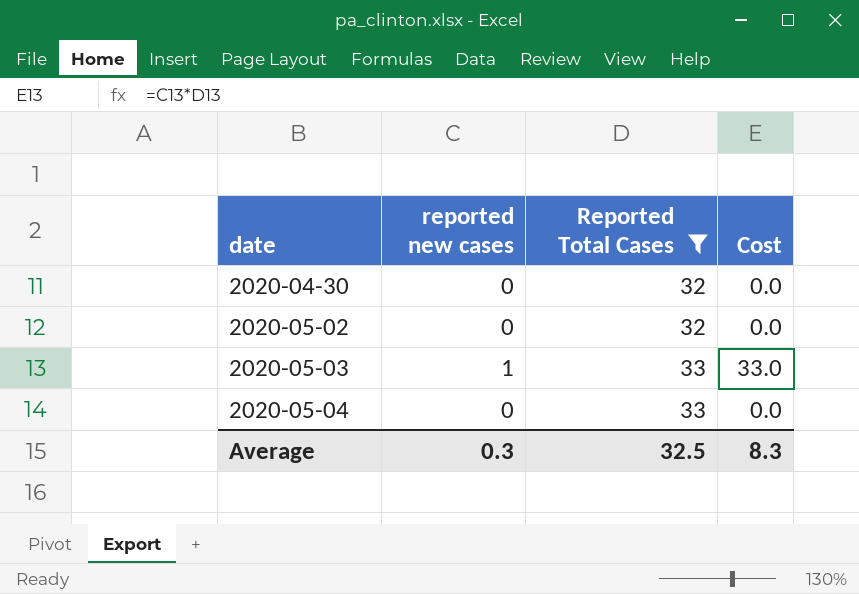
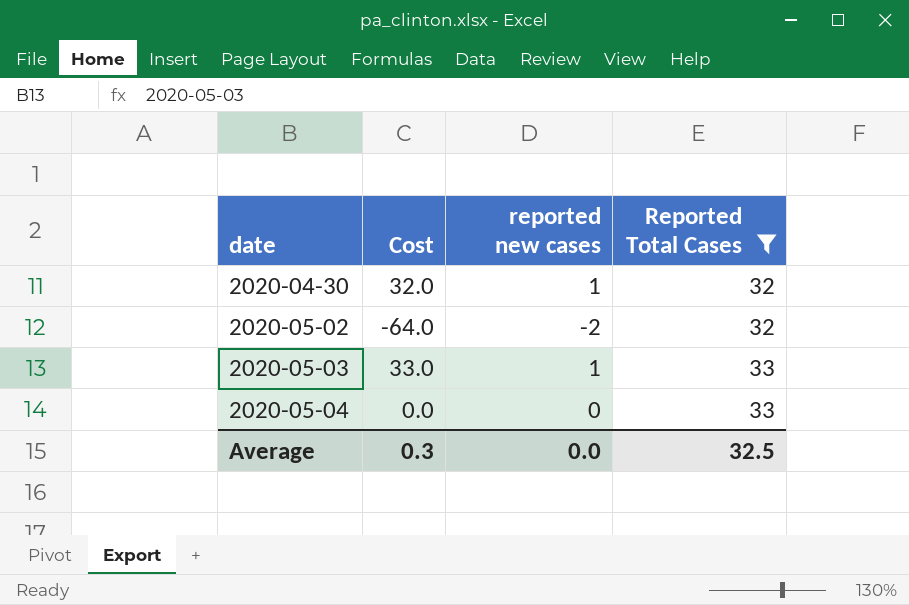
column Cost | position: 4 -> 2
2020-04-30 | Cost: 0.0 -> 32.0
2020-04-30 | reported new cases: 0 -> 1
2020-05-02 | Cost: 0.0 -> -64.0
2020-05-02 | reported new cases: 0 -> -2
Average | Cost: 8.3 -> 0.3
Average | reported new cases: 0.3 -> 0.0

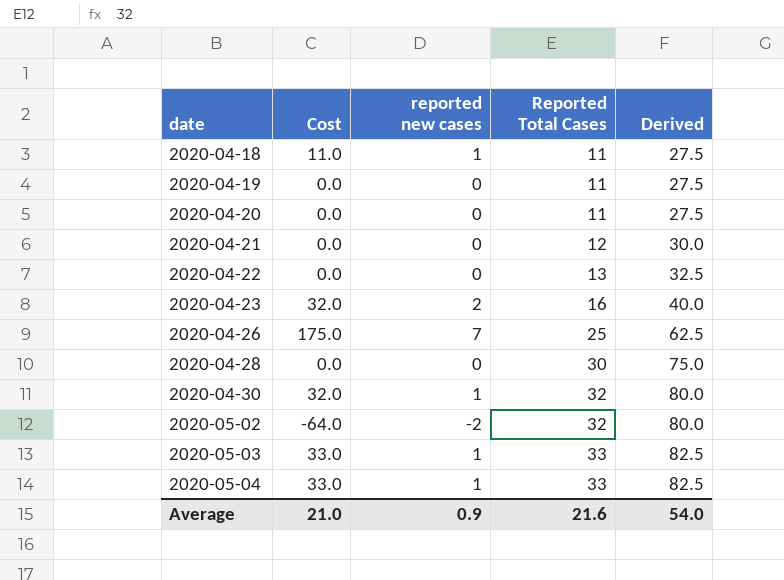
filter: Reported Total Cases >= 32 -> none
column Derived | formula: none -> [Reported Total Cases] * 2.5
2020-05-04 | Cost: 0.0 -> 33.0
2020-05-04 | reported new cases: 0 -> 1
Average | Cost: 0.3 -> 21.0
Average | reported new cases: 0.0 -> 0.9
Average | Reported Total Cases: 32.5 -> 21.6

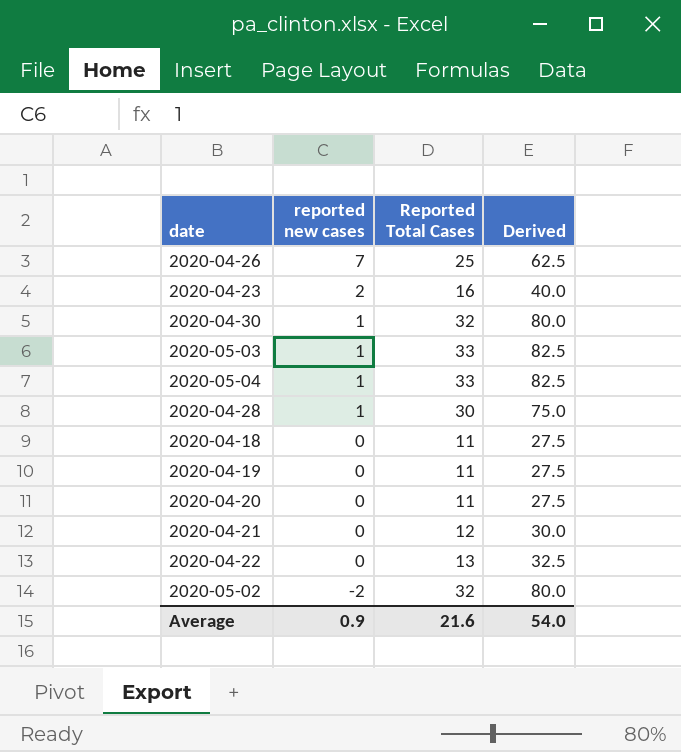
row order: date ascending -> reported new cases descending
column Cost | formula: [reported new cases] * [Reported Total Cases] -> none
2020-04-28 | reported new cases: 0 -> 1
2020-04-18 | reported new cases: 1 -> 0

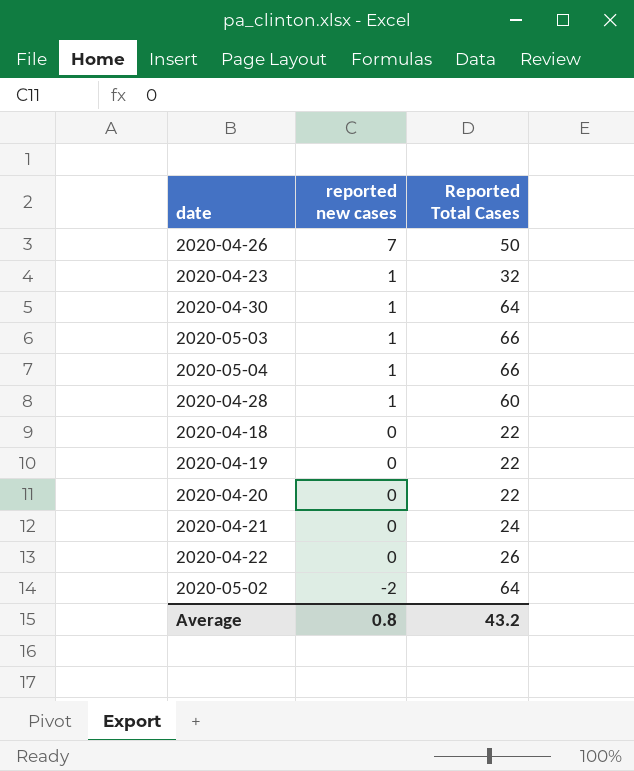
column Derived | formula: [Reported Total Cases] * 2.5 -> none
2020-04-26 | Reported Total Cases: 25 -> 50
2020-04-23 | reported new cases: 2 -> 1
2020-04-23 | Reported Total Cases: 16 -> 32
2020-04-30 | Reported Total Cases: 32 -> 64
2020-05-03 | Reported Total Cases: 33 -> 66
2020-05-04 | Reported Total Cases: 33 -> 66
2020-04-28 | Reported Total Cases: 30 -> 60
2020-04-18 | Reported Total Cases: 11 -> 22
2020-04-19 | Reported Total Cases: 11 -> 22
2020-04-20 | Reported Total Cases: 11 -> 22
2020-04-21 | Reported Total Cases: 12 -> 24
2020-04-22 | Reported Total Cases: 13 -> 26
2020-05-02 | Reported Total Cases: 32 -> 64
Average | reported new cases: 0.9 -> 0.8
Average | Reported Total Cases: 21.6 -> 43.2

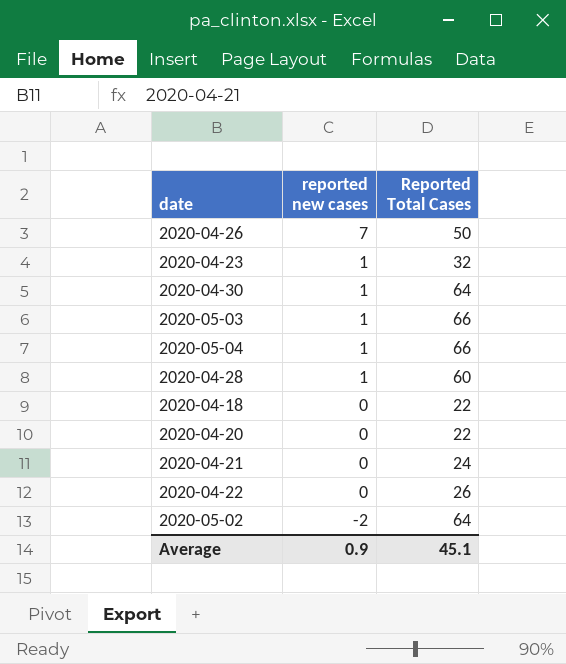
row 2020-04-19: 0 | 22 -> none
Average | reported new cases: 0.8 -> 0.9
Average | Reported Total Cases: 43.2 -> 45.1

